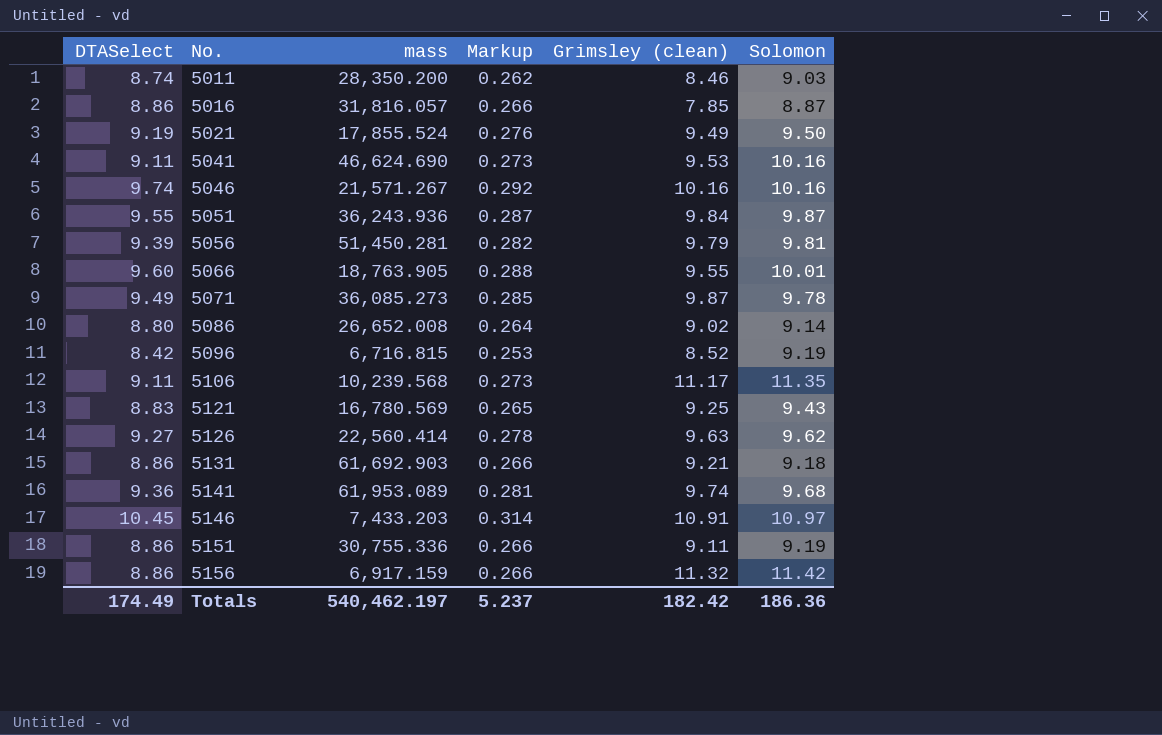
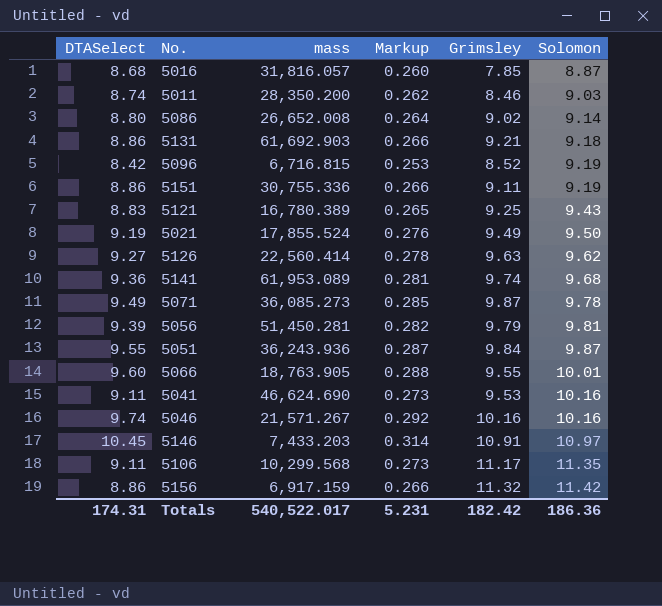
row order: No. ascending -> Solomon ascending
column name: Grimsley (clean) -> Grimsley
5016 | DTASelect: 8.86 -> 8.68
5016 | Markup: 0.266 -> 0.260
5121 | mass: 16,780.569 -> 16,780.389
5106 | mass: 10,239.568 -> 10,299.568
Totals | DTASelect: 174.49 -> 174.31
Totals | mass: 540,462.197 -> 540,522.017
Totals | Markup: 5.237 -> 5.231

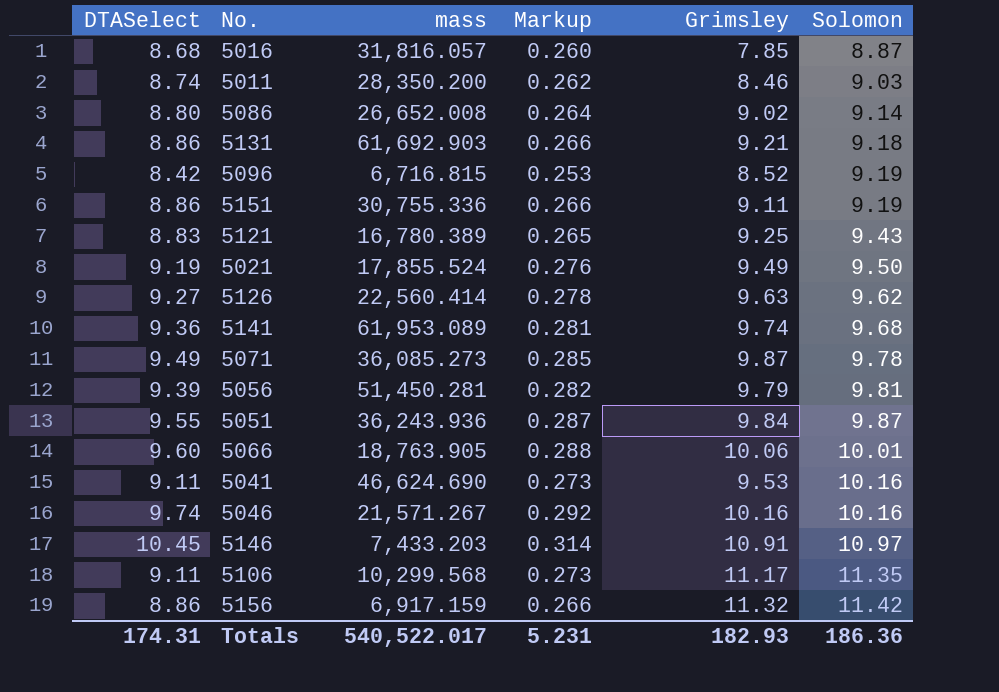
5066 | Grimsley: 9.55 -> 10.06
Totals | Grimsley: 182.42 -> 182.93

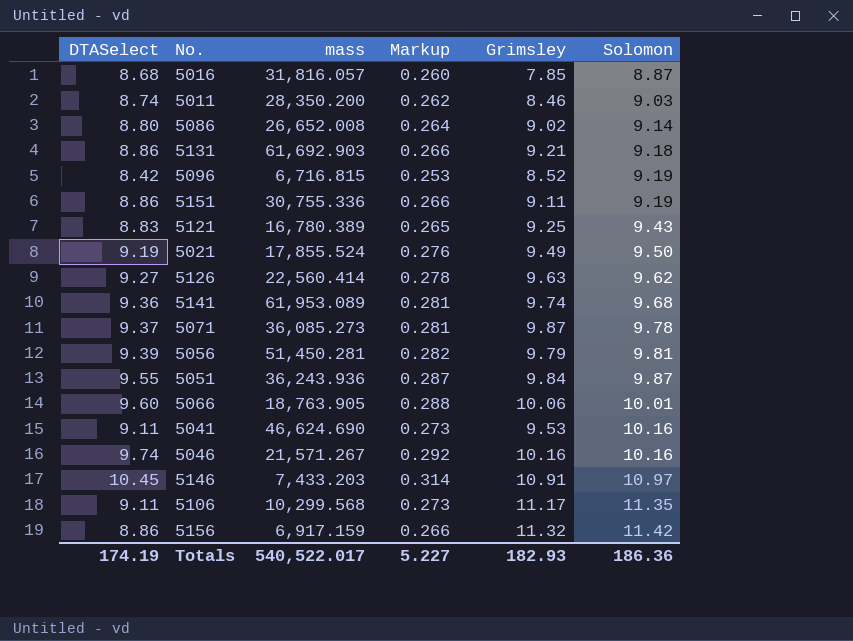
5071 | DTASelect: 9.49 -> 9.37
5071 | Markup: 0.285 -> 0.281
Totals | DTASelect: 174.31 -> 174.19
Totals | Markup: 5.231 -> 5.227

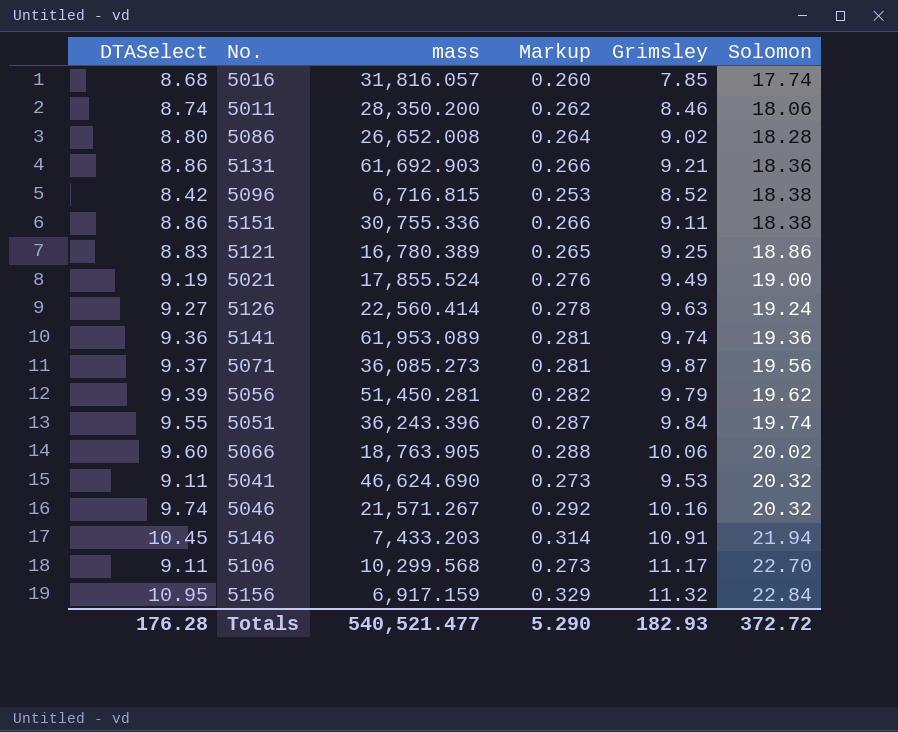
5016 | Solomon: 8.87 -> 17.74
5011 | Solomon: 9.03 -> 18.06
5086 | Solomon: 9.14 -> 18.28
5131 | Solomon: 9.18 -> 18.36
5096 | Solomon: 9.19 -> 18.38
5151 | Solomon: 9.19 -> 18.38
5121 | Solomon: 9.43 -> 18.86
5021 | Solomon: 9.50 -> 19.00
5126 | Solomon: 9.62 -> 19.24
5141 | Solomon: 9.68 -> 19.36
5071 | Solomon: 9.78 -> 19.56
5056 | Solomon: 9.81 -> 19.62
5051 | mass: 36,243.936 -> 36,243.396
5051 | Solomon: 9.87 -> 19.74
5066 | Solomon: 10.01 -> 20.02
5041 | Solomon: 10.16 -> 20.32
5046 | Solomon: 10.16 -> 20.32
5146 | Solomon: 10.97 -> 21.94
5106 | Solomon: 11.35 -> 22.70
5156 | DTASelect: 8.86 -> 10.95
5156 | Markup: 0.266 -> 0.329
5156 | Solomon: 11.42 -> 22.84
Totals | DTASelect: 174.19 -> 176.28
Totals | mass: 540,522.017 -> 540,521.477
Totals | Markup: 5.227 -> 5.290
Totals | Solomon: 186.36 -> 372.72

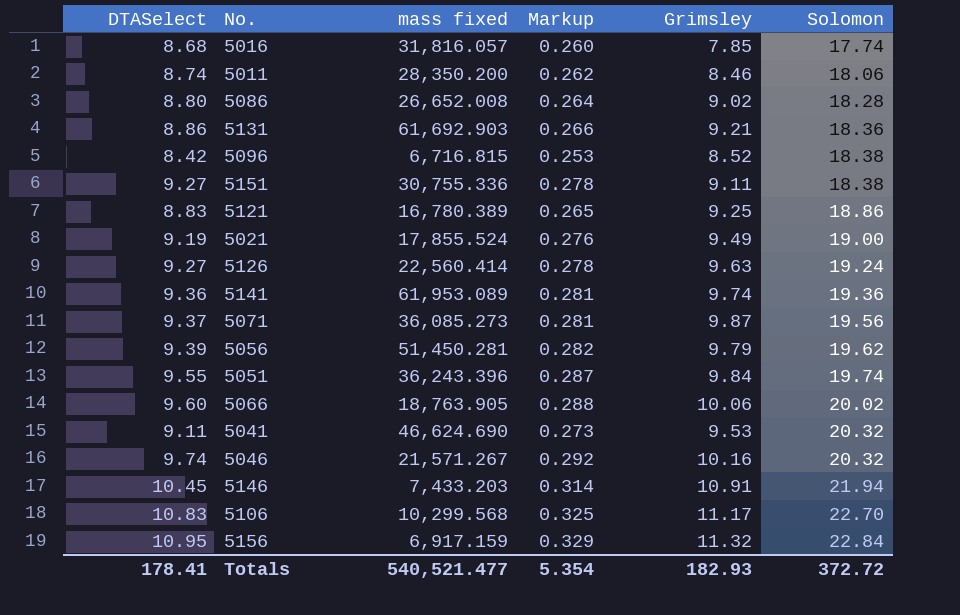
column name: mass -> mass fixed
5151 | DTASelect: 8.86 -> 9.27
5151 | Markup: 0.266 -> 0.278
5106 | DTASelect: 9.11 -> 10.83
5106 | Markup: 0.273 -> 0.325
Totals | DTASelect: 176.28 -> 178.41
Totals | Markup: 5.290 -> 5.354

